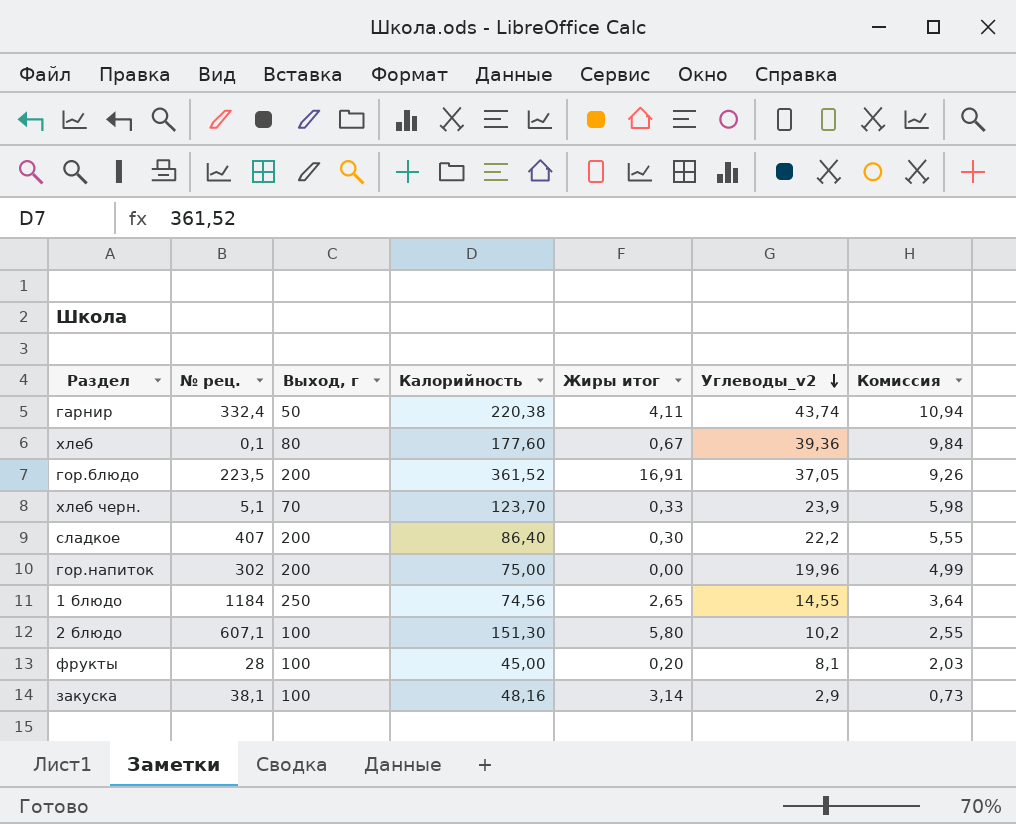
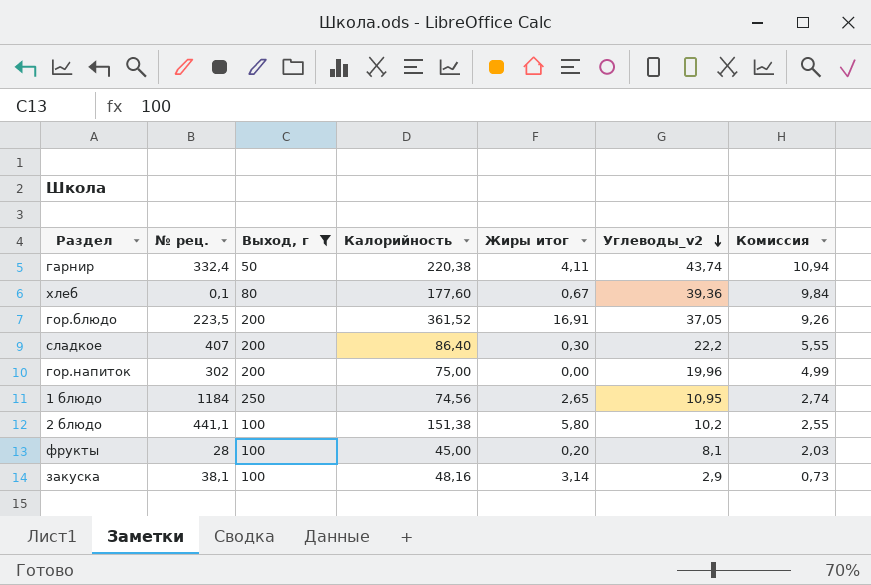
filter: none -> Выход, г != 70
1 блюдо | Углеводы_v2: 14,55 -> 10,95
1 блюдо | Комиссия: 3,64 -> 2,74
2 блюдо | № рец.: 607,1 -> 441,1
2 блюдо | Калорийность: 151,30 -> 151,38

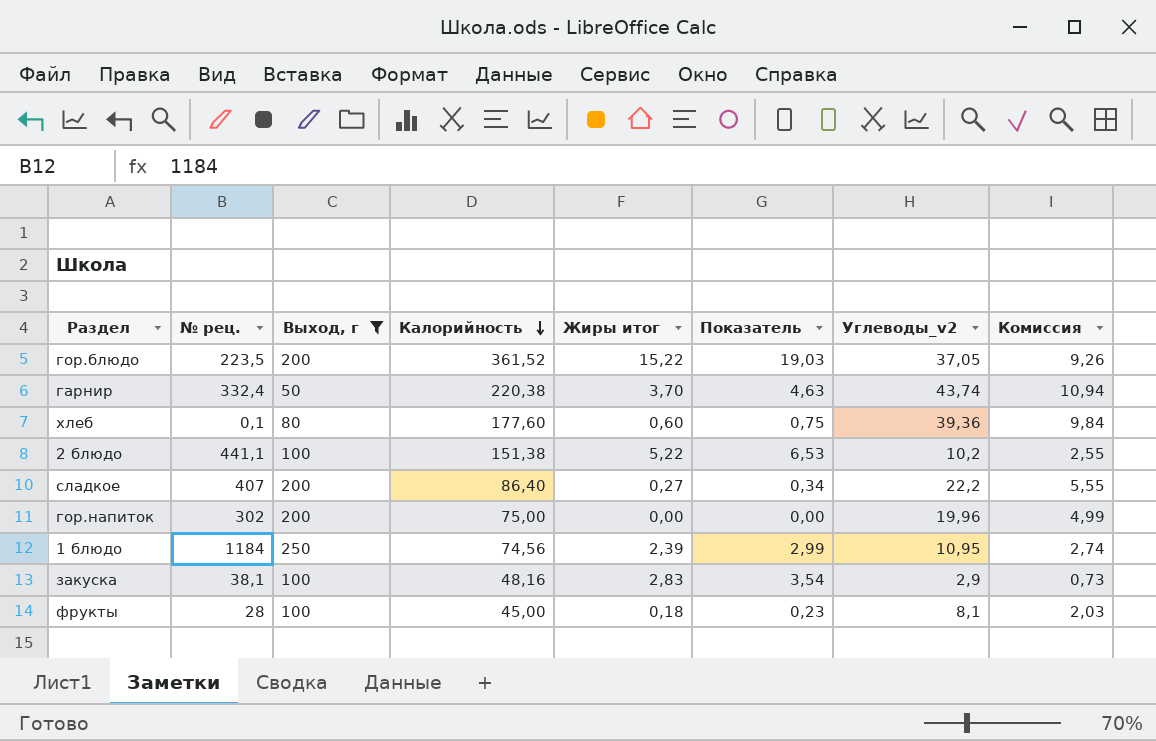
row order: Углеводы_v2 descending -> Калорийность descending
column Показатель | formula: none -> [Жиры итог] * 1,25
гор.блюдо | Жиры итог: 16,91 -> 15,22
гарнир | Жиры итог: 4,11 -> 3,70
хлеб | Жиры итог: 0,67 -> 0,60
2 блюдо | Жиры итог: 5,80 -> 5,22
сладкое | Жиры итог: 0,30 -> 0,27
1 блюдо | Жиры итог: 2,65 -> 2,39
закуска | Жиры итог: 3,14 -> 2,83
фрукты | Жиры итог: 0,20 -> 0,18

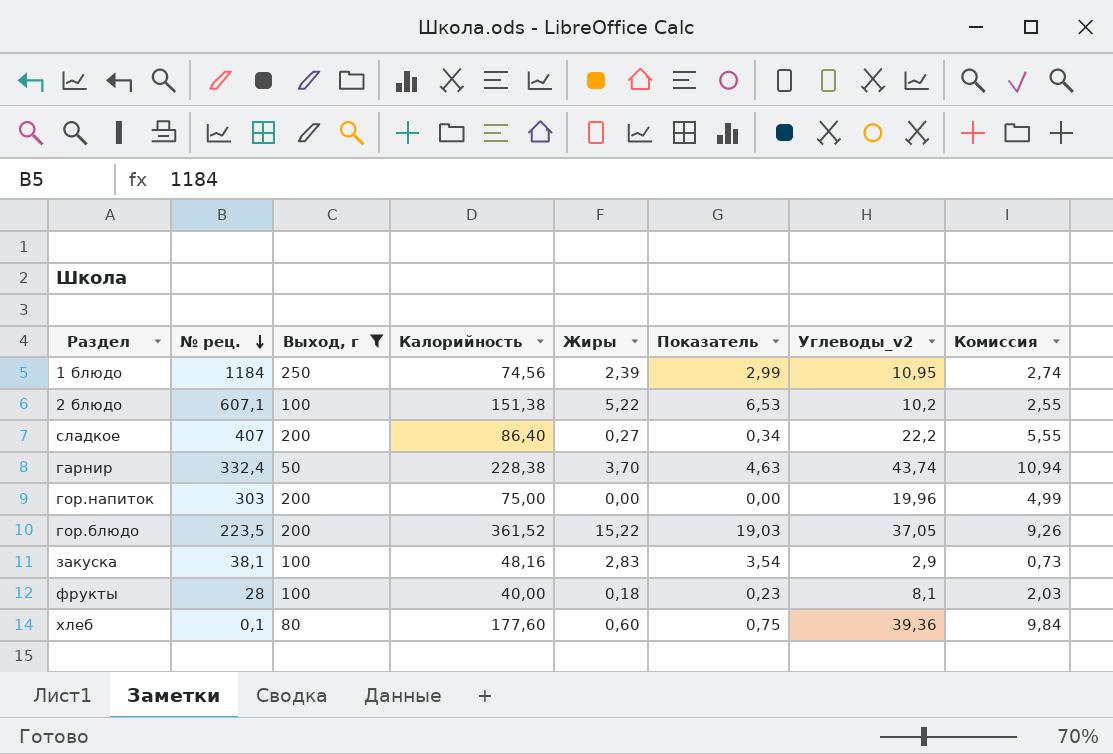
row order: Калорийность descending -> № рец. descending
column name: Жиры итог -> Жиры
2 блюдо | № рец.: 441,1 -> 607,1
гарнир | Калорийность: 220,38 -> 228,38
гор.напиток | № рец.: 302 -> 303
фрукты | Калорийность: 45,00 -> 40,00

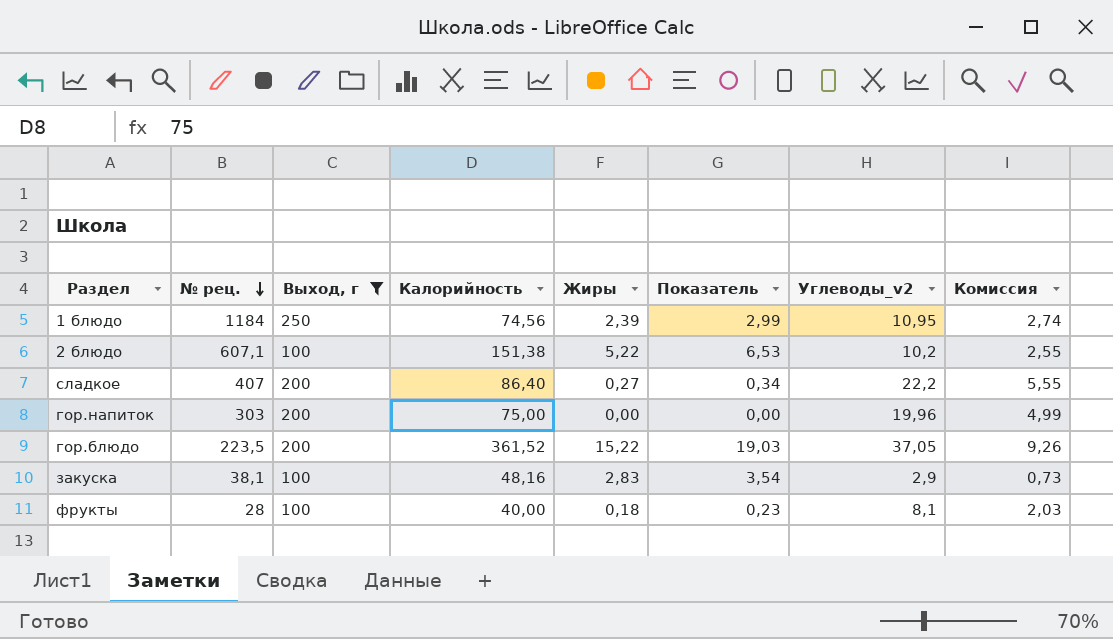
row гарнир: 332,4 | 50 | 228,38 | 3,70 | 4,63 | 43,74 | 10,94 -> none
row хлеб: 0,1 | 80 | 177,60 | 0,60 | 0,75 | 39,36 | 9,84 -> none

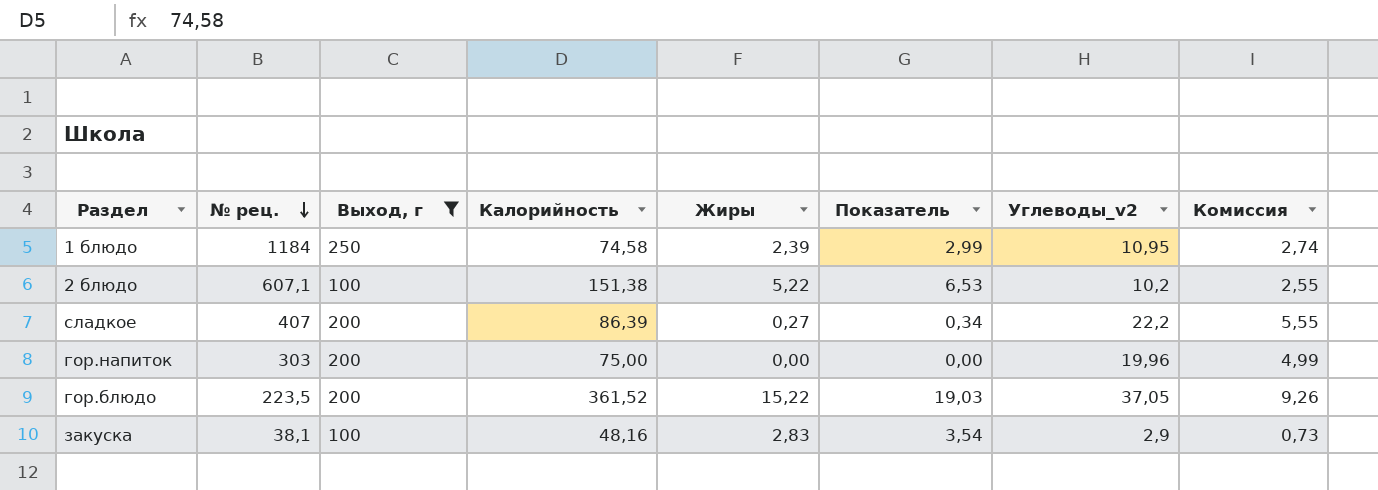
row фрукты: 28 | 100 | 40,00 | 0,18 | 0,23 | 8,1 | 2,03 -> none
1 блюдо | Калорийность: 74,56 -> 74,58
сладкое | Калорийность: 86,40 -> 86,39

